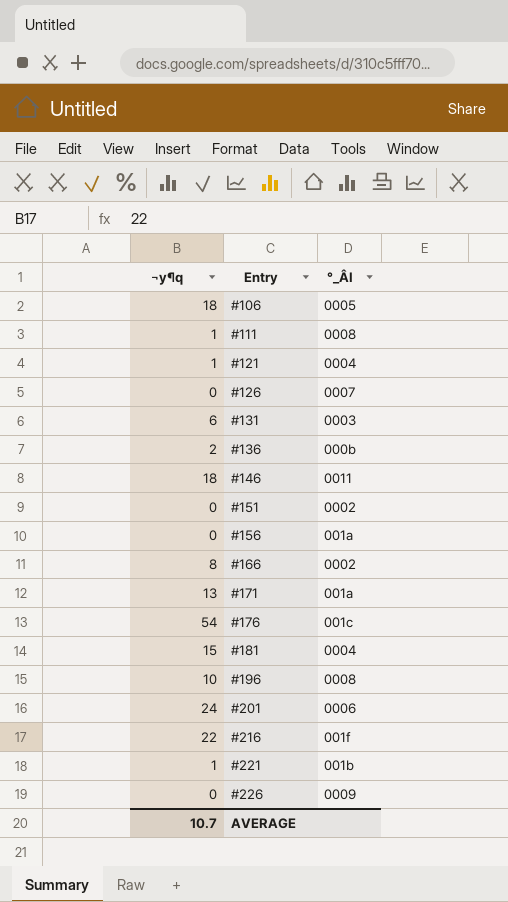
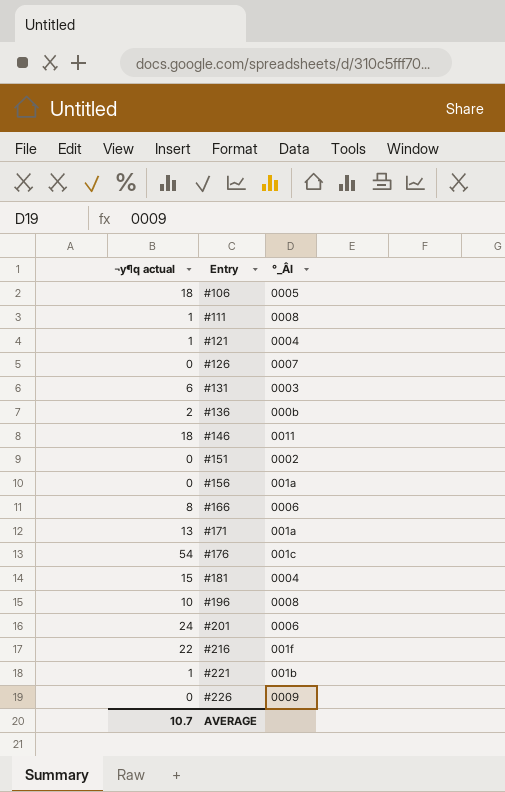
column name: ¬y¶q -> ¬y¶q actual
#166 | °_ÂI: 0002 -> 0006

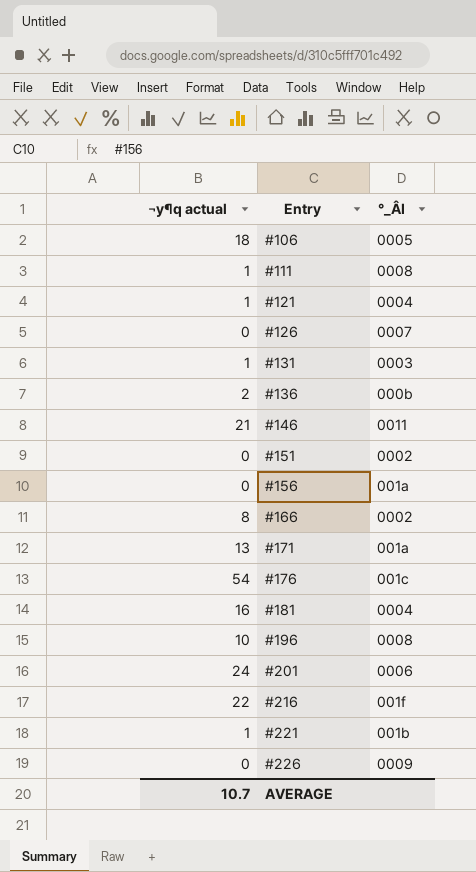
#131 | ¬y¶q actual: 6 -> 1
#146 | ¬y¶q actual: 18 -> 21
#166 | °_ÂI: 0006 -> 0002
#181 | ¬y¶q actual: 15 -> 16

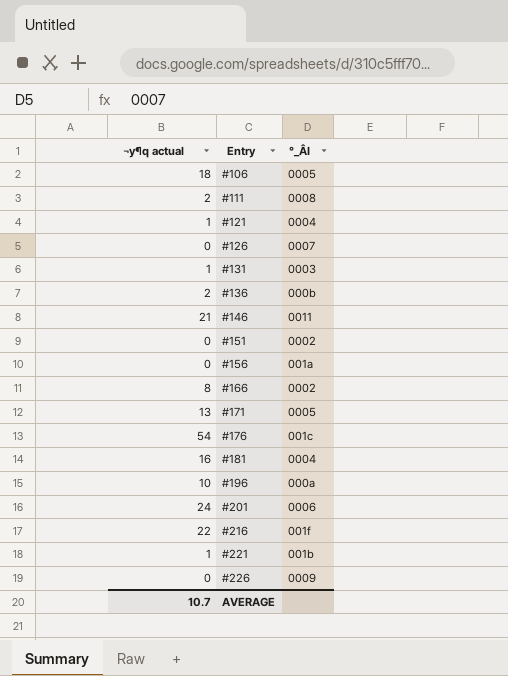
#111 | ¬y¶q actual: 1 -> 2
#171 | °_ÂI: 001a -> 0005
#196 | °_ÂI: 0008 -> 000a

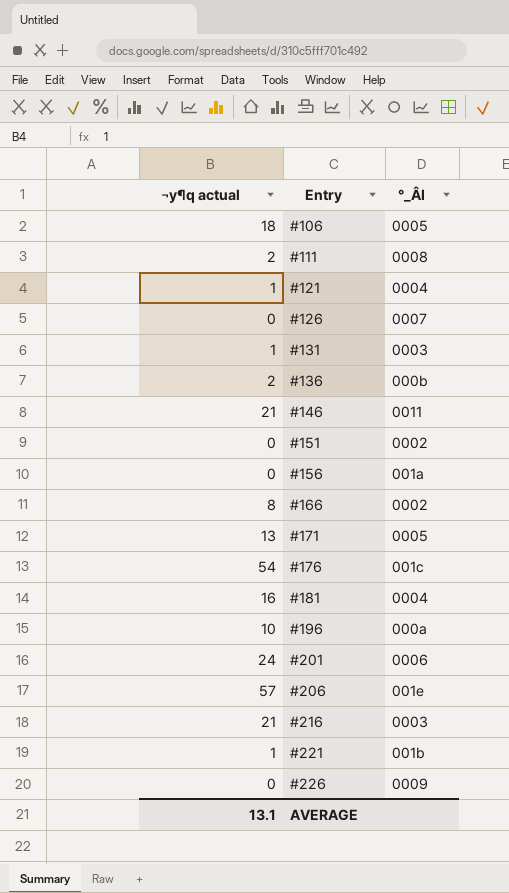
row #206: none -> 57 | 001e
#216 | ¬y¶q actual: 22 -> 21
#216 | °_ÂI: 001f -> 0003
AVERAGE | ¬y¶q actual: 10.7 -> 13.1

